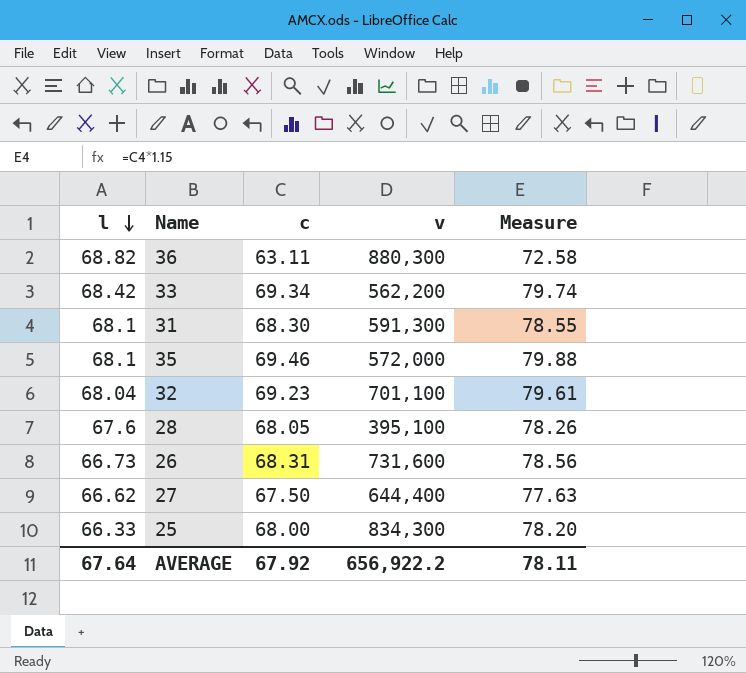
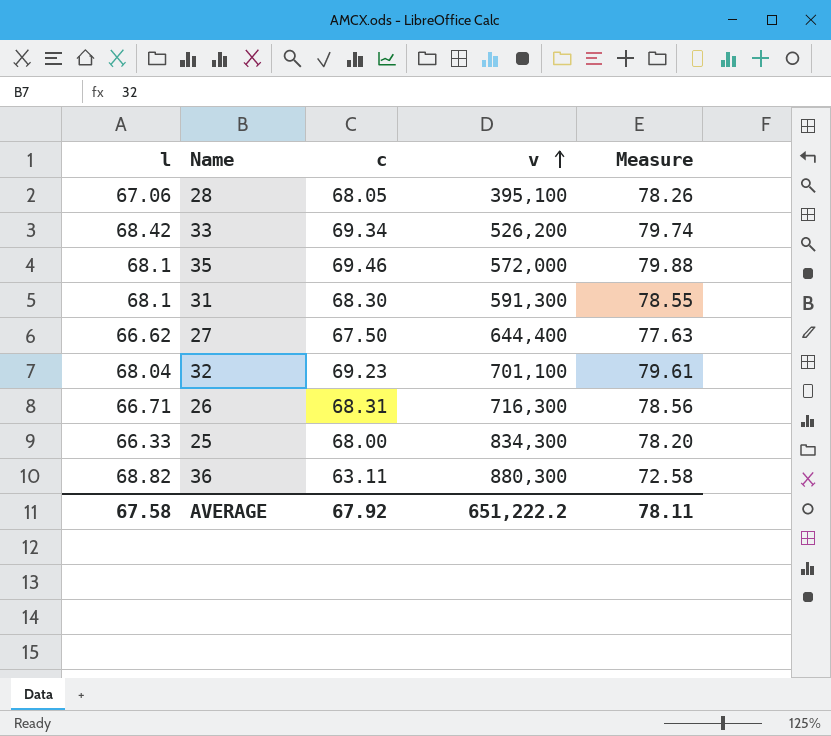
row order: l descending -> v ascending
28 | l: 67.6 -> 67.06
33 | v: 562,200 -> 526,200
26 | l: 66.73 -> 66.71
26 | v: 731,600 -> 716,300
AVERAGE | l: 67.64 -> 67.58
AVERAGE | v: 656,922.2 -> 651,222.2

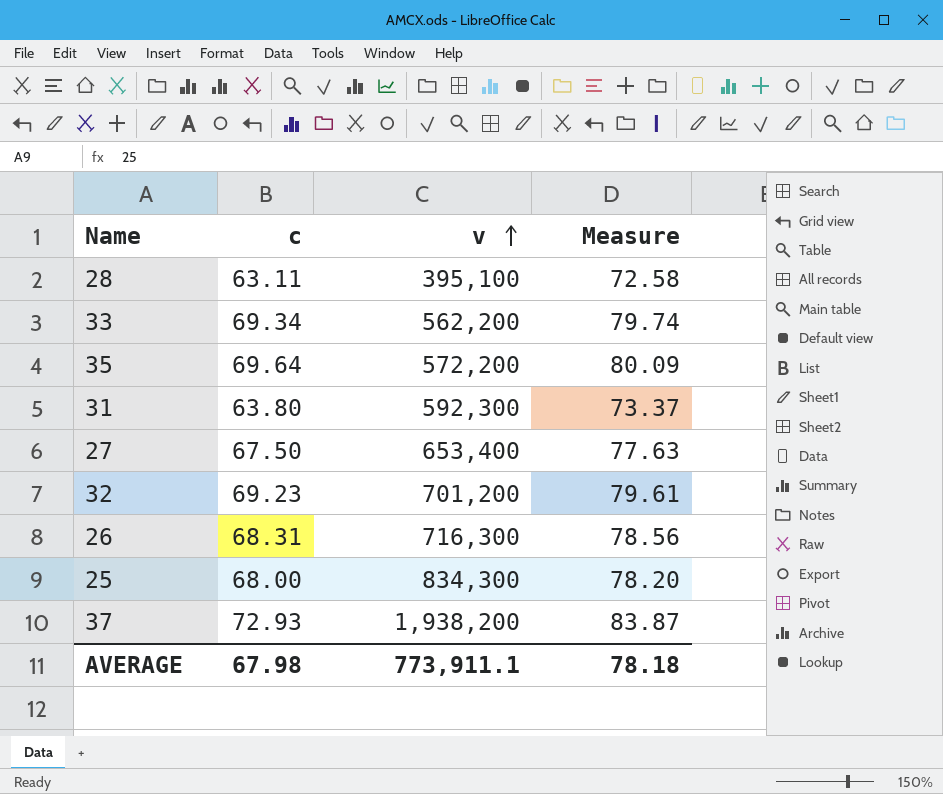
column l | position: 1 -> none
row 36: 68.82 | 63.11 | 880,300 | 72.58 -> none
28 | c: 68.05 -> 63.11
28 | Measure: 78.26 -> 72.58
33 | v: 526,200 -> 562,200
35 | c: 69.46 -> 69.64
35 | v: 572,000 -> 572,200
35 | Measure: 79.88 -> 80.09
31 | c: 68.30 -> 63.80
31 | v: 591,300 -> 592,300
31 | Measure: 78.55 -> 73.37
27 | v: 644,400 -> 653,400
32 | v: 701,100 -> 701,200
row 37: none -> 72.93 | 1,938,200 | 83.87
AVERAGE | c: 67.92 -> 67.98
AVERAGE | v: 651,222.2 -> 773,911.1
AVERAGE | Measure: 78.11 -> 78.18

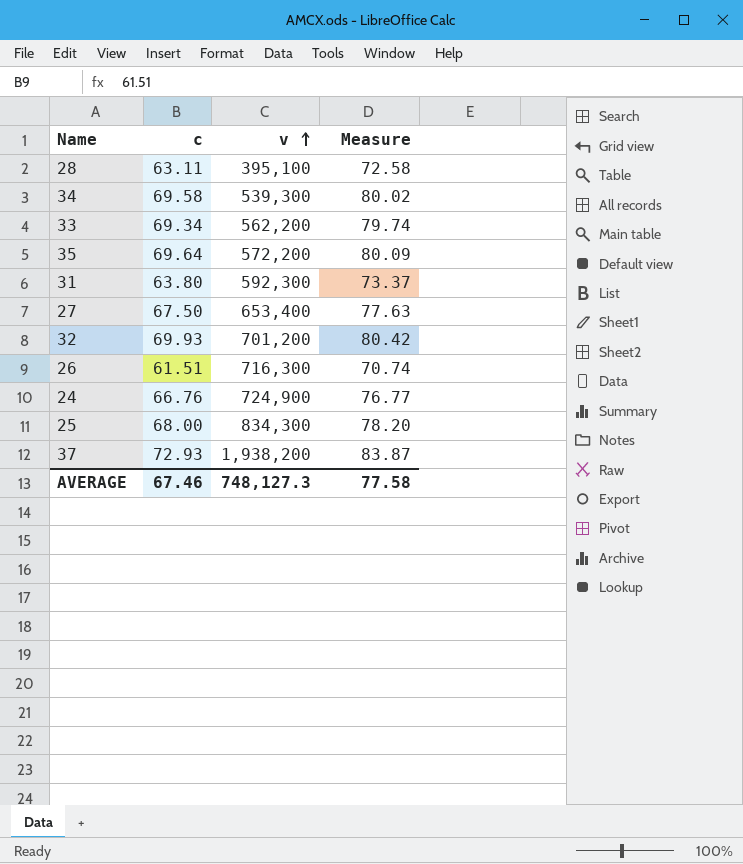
row 34: none -> 69.58 | 539,300 | 80.02
32 | c: 69.23 -> 69.93
32 | Measure: 79.61 -> 80.42
26 | c: 68.31 -> 61.51
26 | Measure: 78.56 -> 70.74
row 24: none -> 66.76 | 724,900 | 76.77
AVERAGE | c: 67.98 -> 67.46
AVERAGE | v: 773,911.1 -> 748,127.3
AVERAGE | Measure: 78.18 -> 77.58

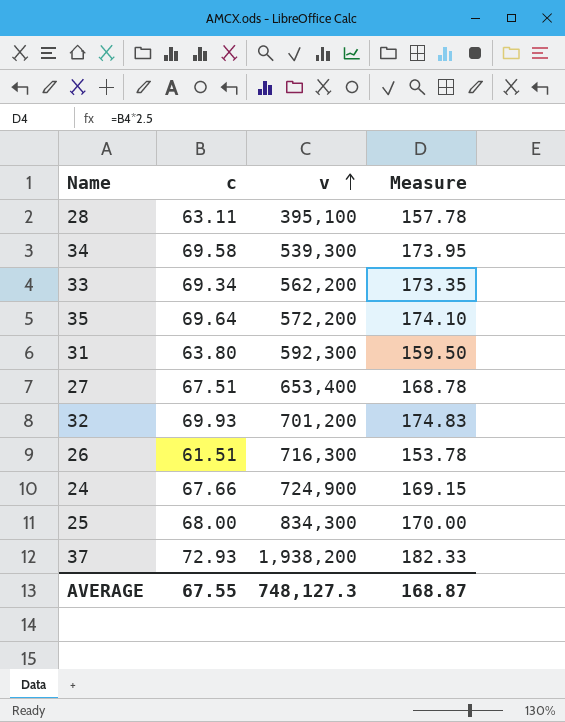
column Measure | formula: [c] * 1.15 -> [c] * 2.5
27 | c: 67.50 -> 67.51
24 | c: 66.76 -> 67.66
AVERAGE | c: 67.46 -> 67.55
AVERAGE | Measure: 77.58 -> 168.87

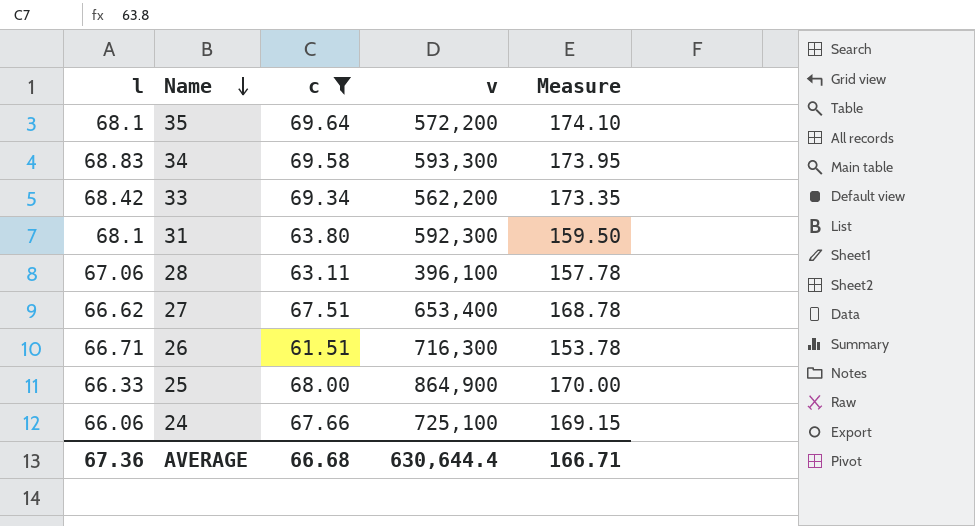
filter: none -> c <= 69.64
row order: v ascending -> Name descending
column l | position: none -> 1
34 | v: 539,300 -> 593,300
28 | v: 395,100 -> 396,100
25 | v: 834,300 -> 864,900
24 | v: 724,900 -> 725,100
AVERAGE | c: 67.55 -> 66.68
AVERAGE | v: 748,127.3 -> 630,644.4
AVERAGE | Measure: 168.87 -> 166.71

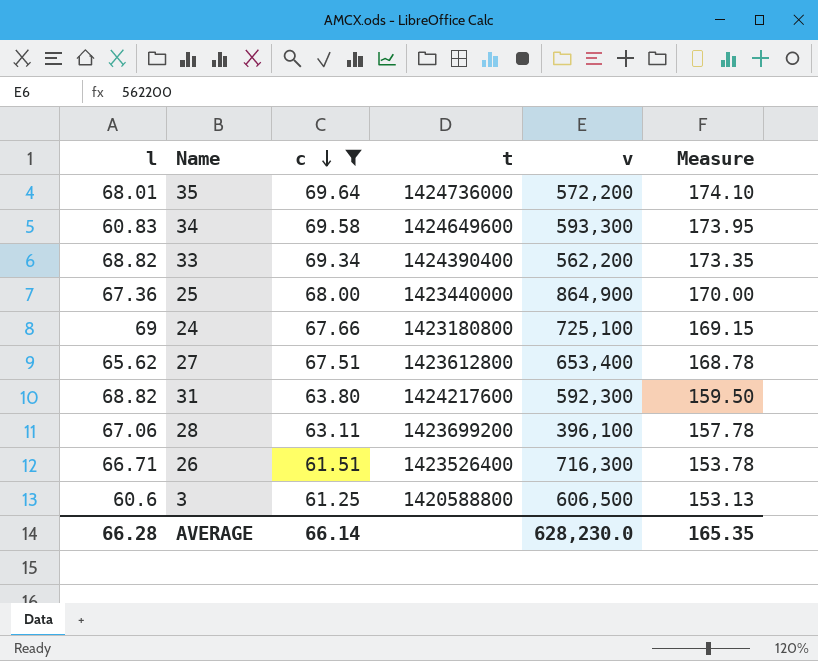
row order: Name descending -> c descending
column t | position: none -> 4
35 | l: 68.1 -> 68.01
34 | l: 68.83 -> 60.83
33 | l: 68.42 -> 68.82
25 | l: 66.33 -> 67.36
24 | l: 66.06 -> 69
27 | l: 66.62 -> 65.62
31 | l: 68.1 -> 68.82
row 3: none -> 60.6 | 61.25 | 1420588800 | 606,500 | 153.13
AVERAGE | l: 67.36 -> 66.28
AVERAGE | c: 66.68 -> 66.14
AVERAGE | v: 630,644.4 -> 628,230.0
AVERAGE | Measure: 166.71 -> 165.35

